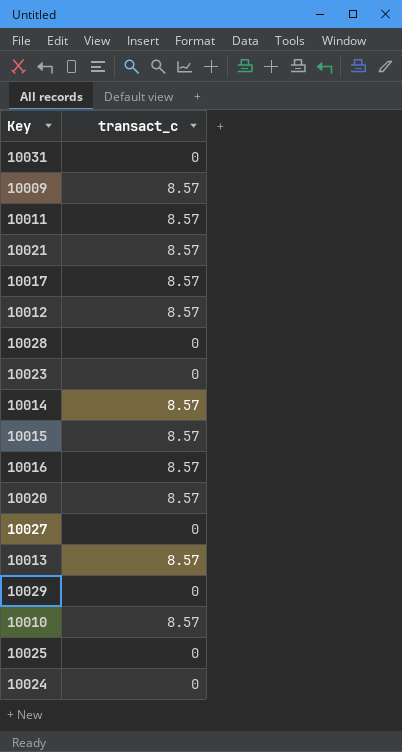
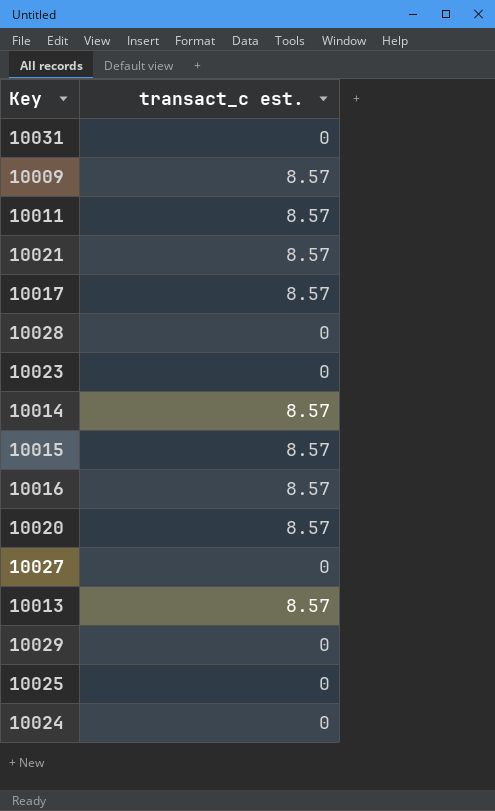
column name: transact_c -> transact_c est.
row 10012: 8.57 -> none
row 10010: 8.57 -> none

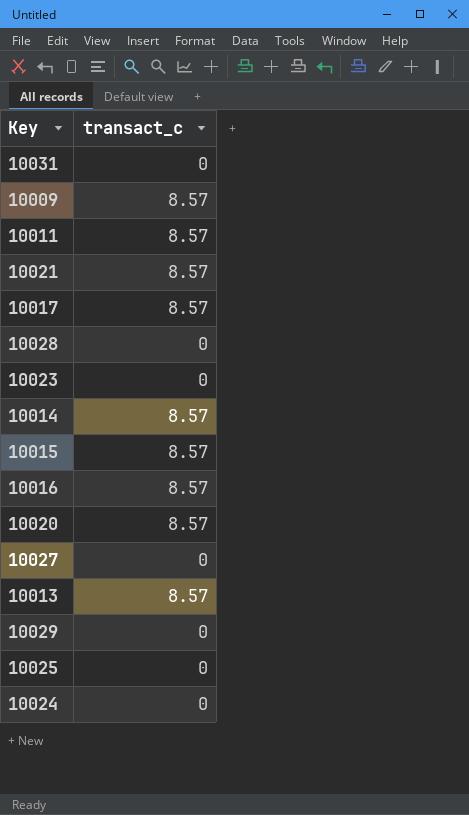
column name: transact_c est. -> transact_c

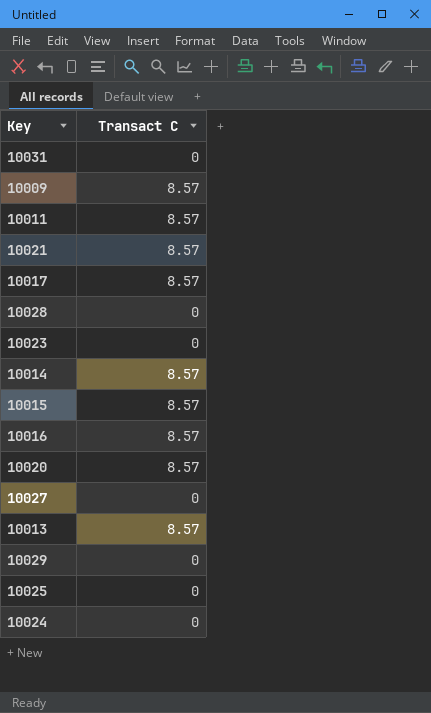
column name: transact_c -> Transact C

